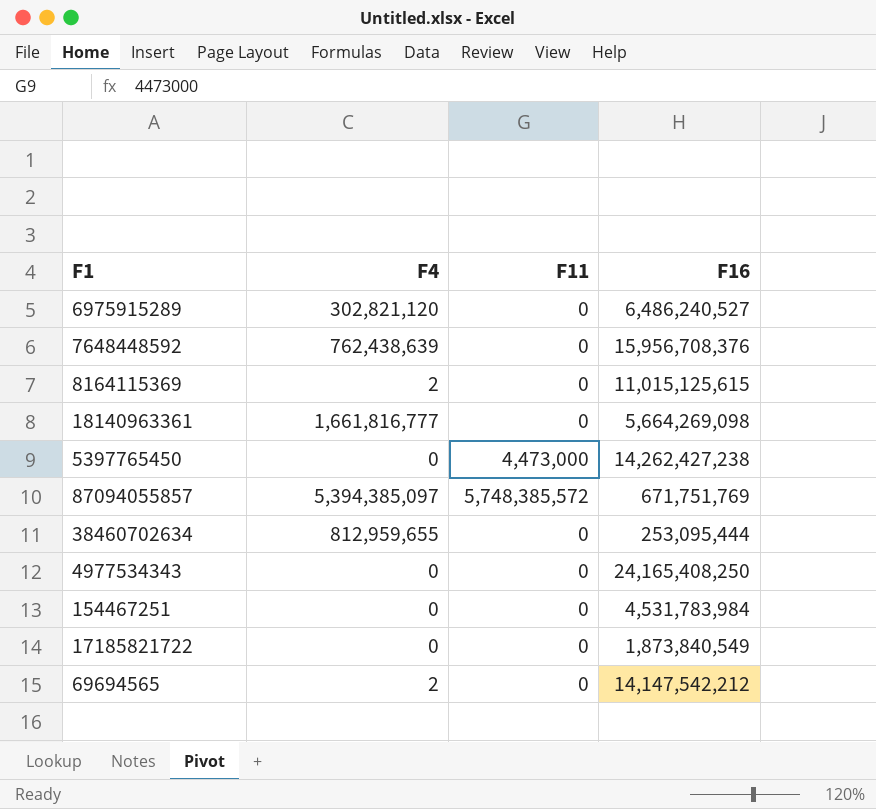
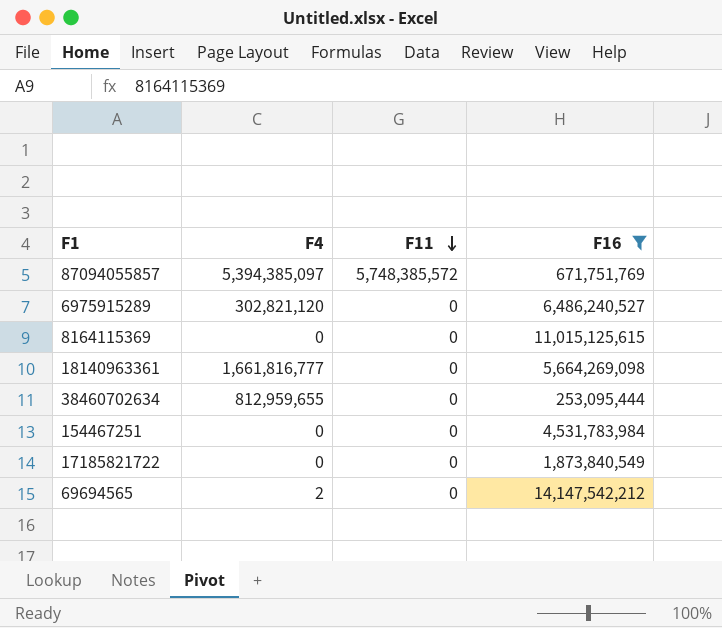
filter: none -> F16 <= 14,147,542,212
row order: none -> F11 descending
8164115369 | F4: 2 -> 0

